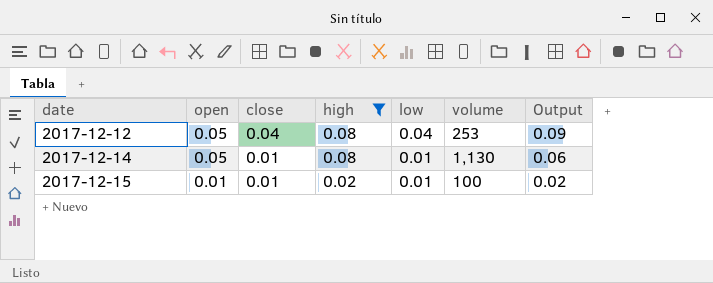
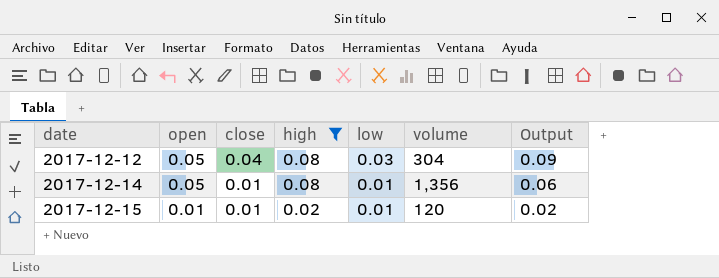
2017-12-12 | low: 0.04 -> 0.03
2017-12-12 | volume: 253 -> 304
2017-12-14 | volume: 1,130 -> 1,356
2017-12-15 | volume: 100 -> 120

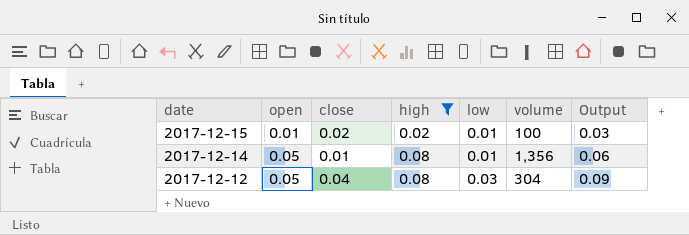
row order: date ascending -> date descending
2017-12-15 | close: 0.01 -> 0.02
2017-12-15 | volume: 120 -> 100
2017-12-15 | Output: 0.02 -> 0.03

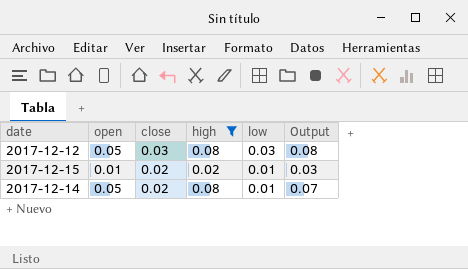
row order: date descending -> close descending
column volume | position: 6 -> none
2017-12-12 | close: 0.04 -> 0.03
2017-12-12 | Output: 0.09 -> 0.08
2017-12-14 | close: 0.01 -> 0.02
2017-12-14 | Output: 0.06 -> 0.07

